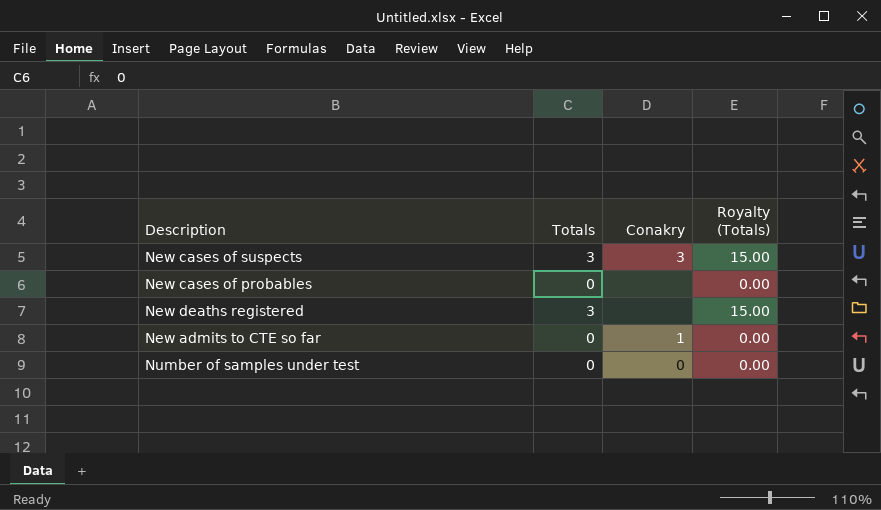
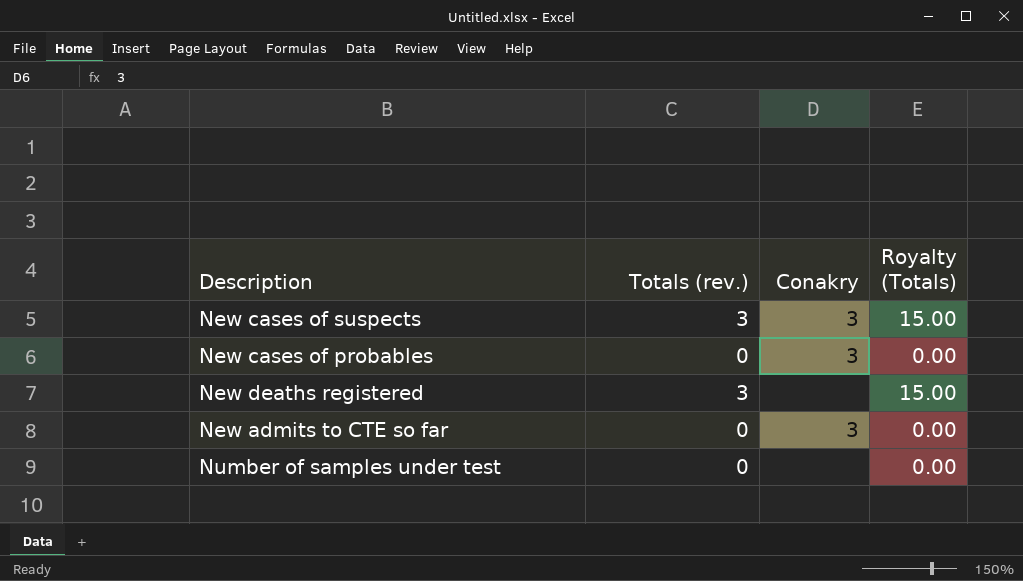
column name: Totals -> Totals (rev.)
New cases of probables | Conakry: none -> 3
New admits to CTE so far | Conakry: 1 -> 3
Number of samples under test | Conakry: 0 -> none

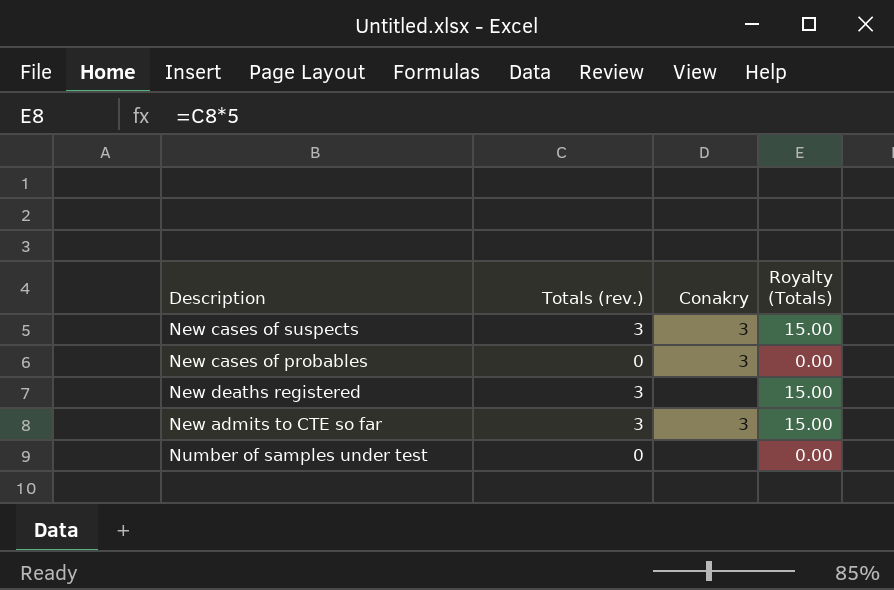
New admits to CTE so far | Totals (rev.): 0 -> 3
New admits to CTE so far | Royalty (Totals): 0.00 -> 15.00

